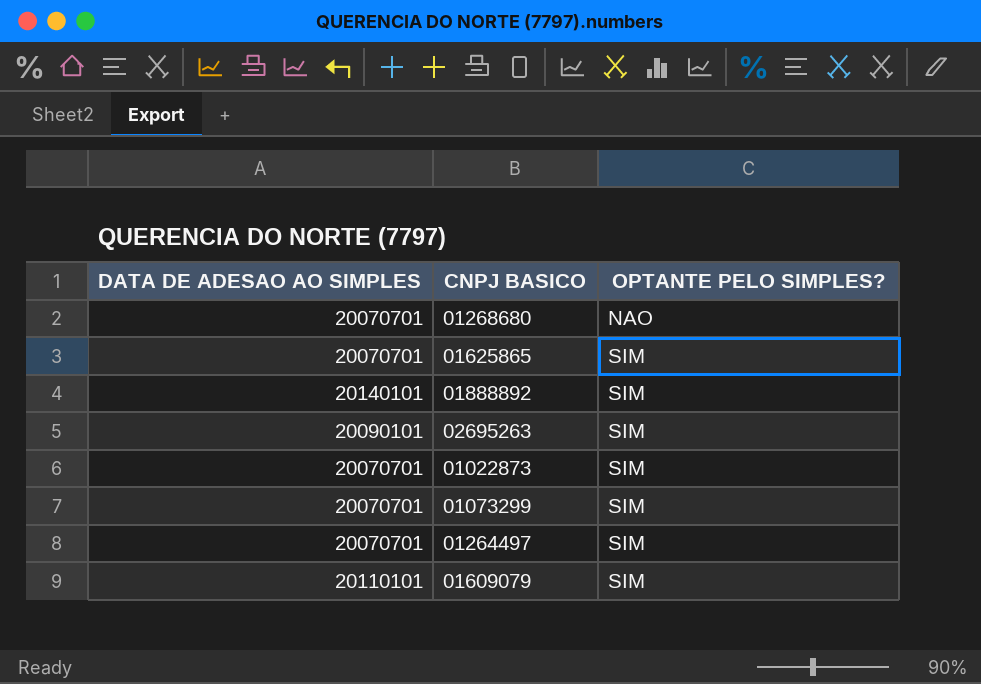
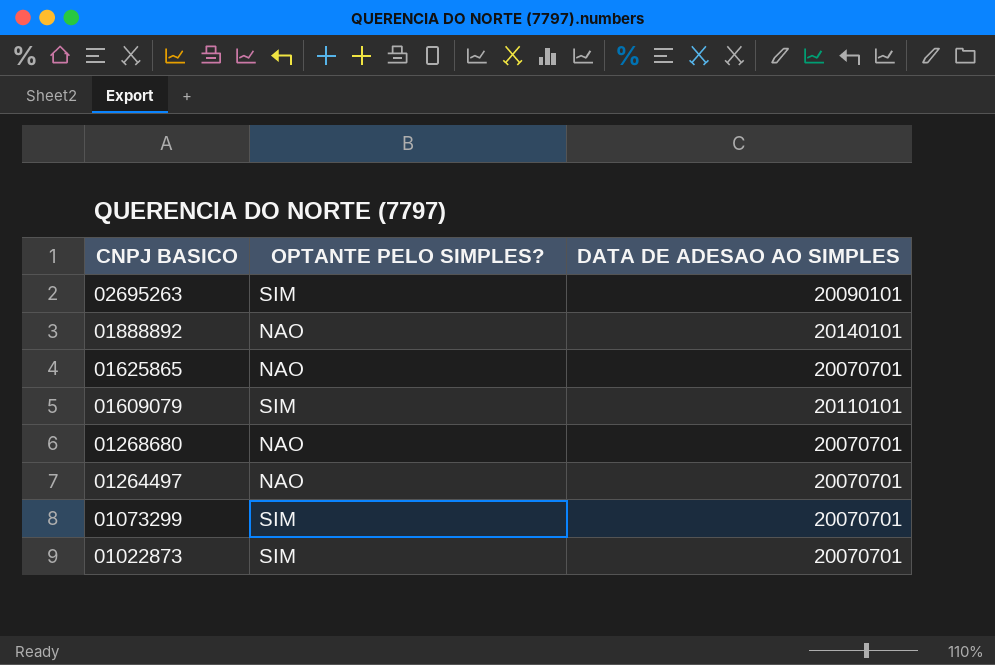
row order: OPTANTE PELO SIMPLES? ascending -> CNPJ BASICO descending
column DATA DE ADESAO AO SIMPLES | position: 1 -> 3
01888892 | OPTANTE PELO SIMPLES?: SIM -> NAO
01625865 | OPTANTE PELO SIMPLES?: SIM -> NAO
01264497 | OPTANTE PELO SIMPLES?: SIM -> NAO

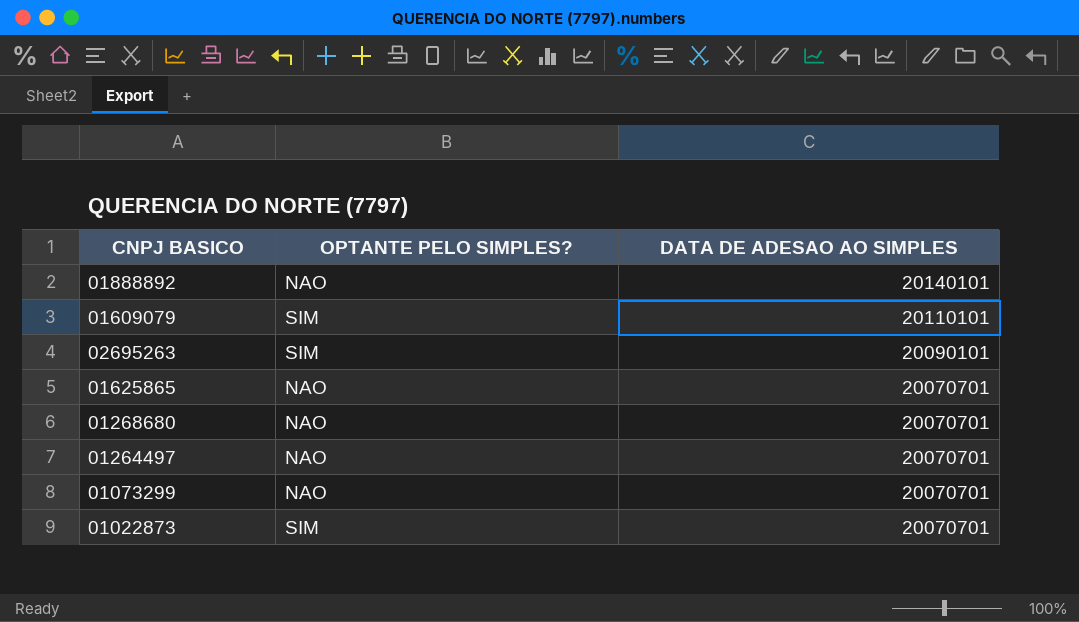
row order: CNPJ BASICO descending -> DATA DE ADESAO AO SIMPLES descending
01073299 | OPTANTE PELO SIMPLES?: SIM -> NAO

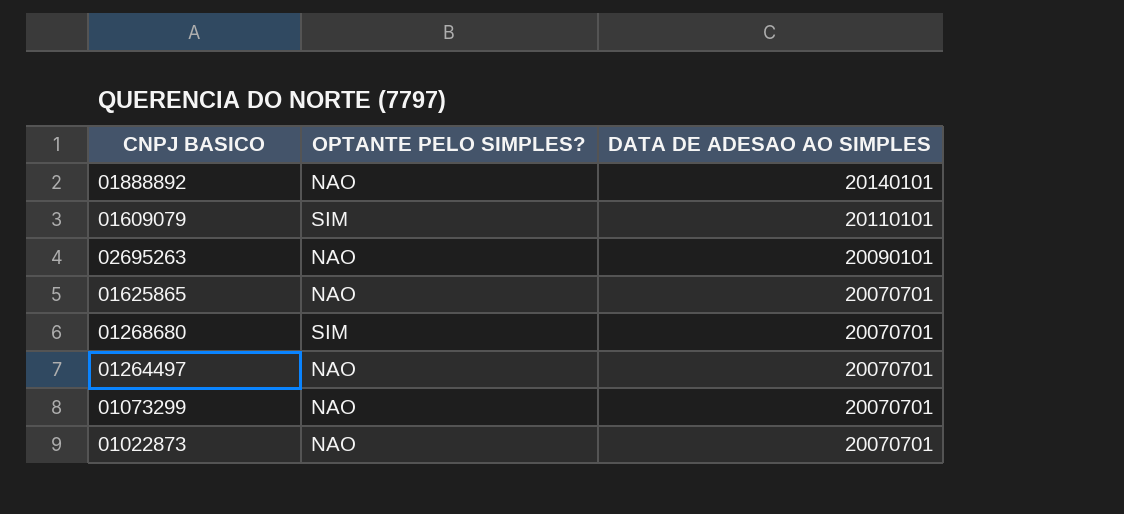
02695263 | OPTANTE PELO SIMPLES?: SIM -> NAO
01268680 | OPTANTE PELO SIMPLES?: NAO -> SIM
01022873 | OPTANTE PELO SIMPLES?: SIM -> NAO

